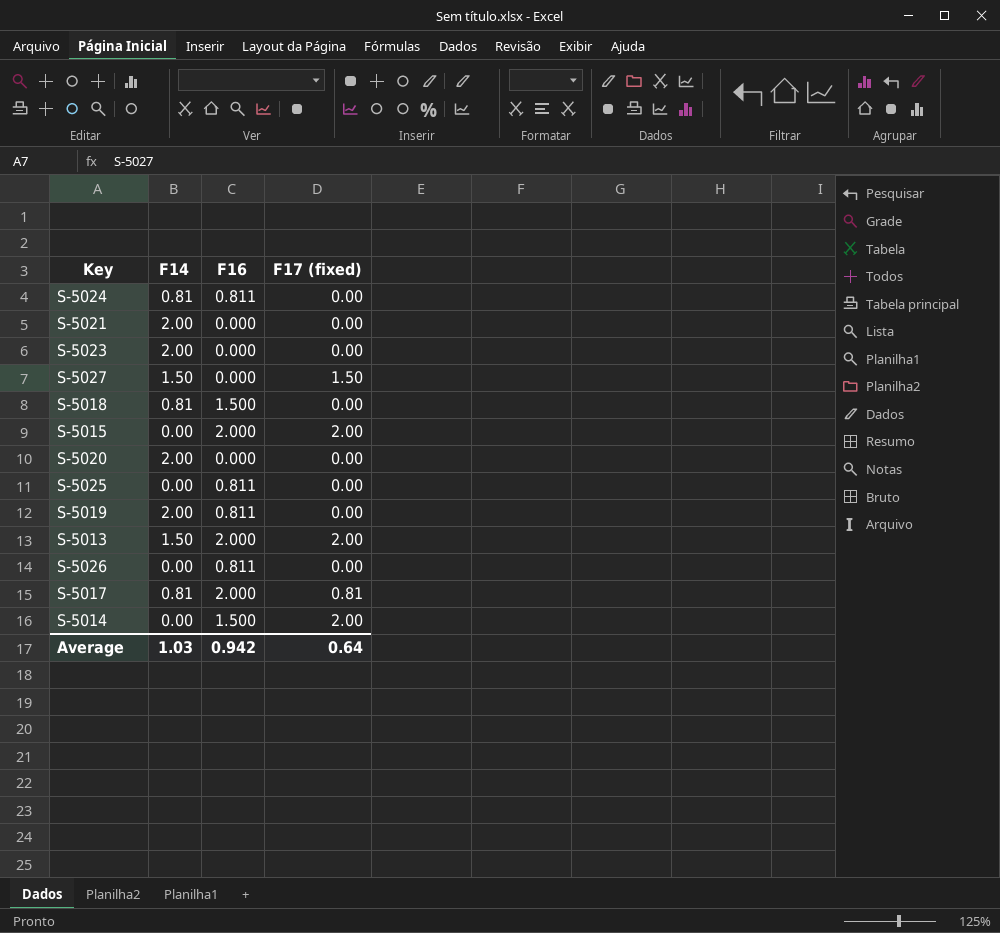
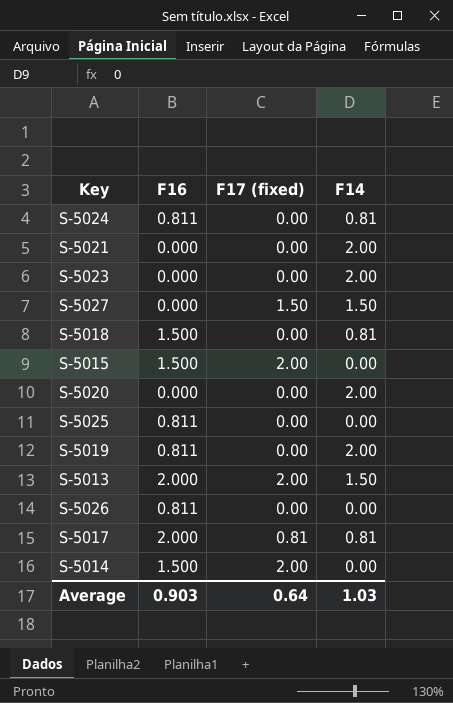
column F14 | position: 2 -> 4
S-5015 | F16: 2.000 -> 1.500
Average | F16: 0.942 -> 0.903

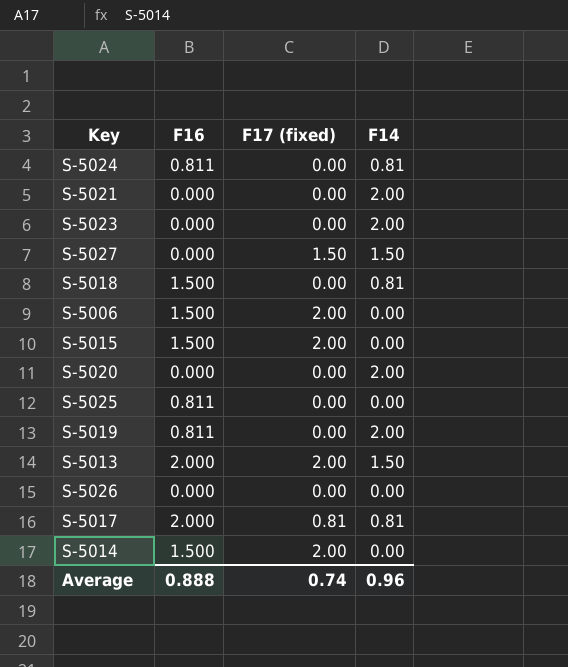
row S-5006: none -> 1.500 | 2.00 | 0.00
S-5026 | F16: 0.811 -> 0.000
Average | F16: 0.903 -> 0.888
Average | F17 (fixed): 0.64 -> 0.74
Average | F14: 1.03 -> 0.96

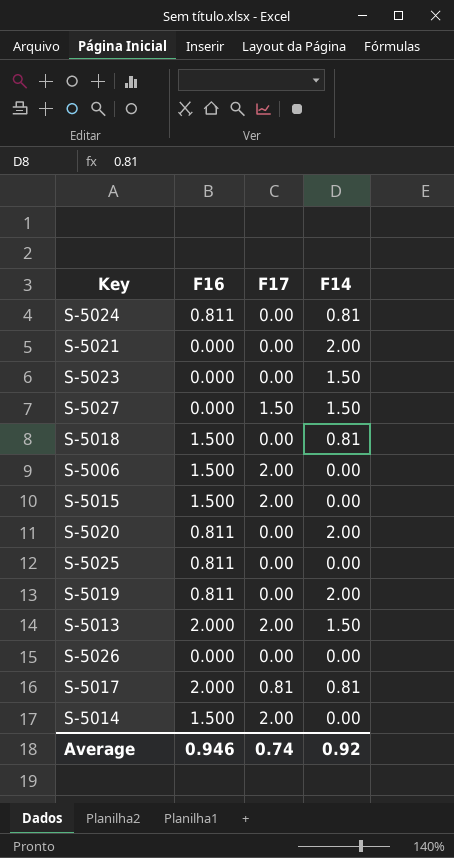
column name: F17 (fixed) -> F17
S-5023 | F14: 2.00 -> 1.50
S-5020 | F16: 0.000 -> 0.811
Average | F16: 0.888 -> 0.946
Average | F14: 0.96 -> 0.92

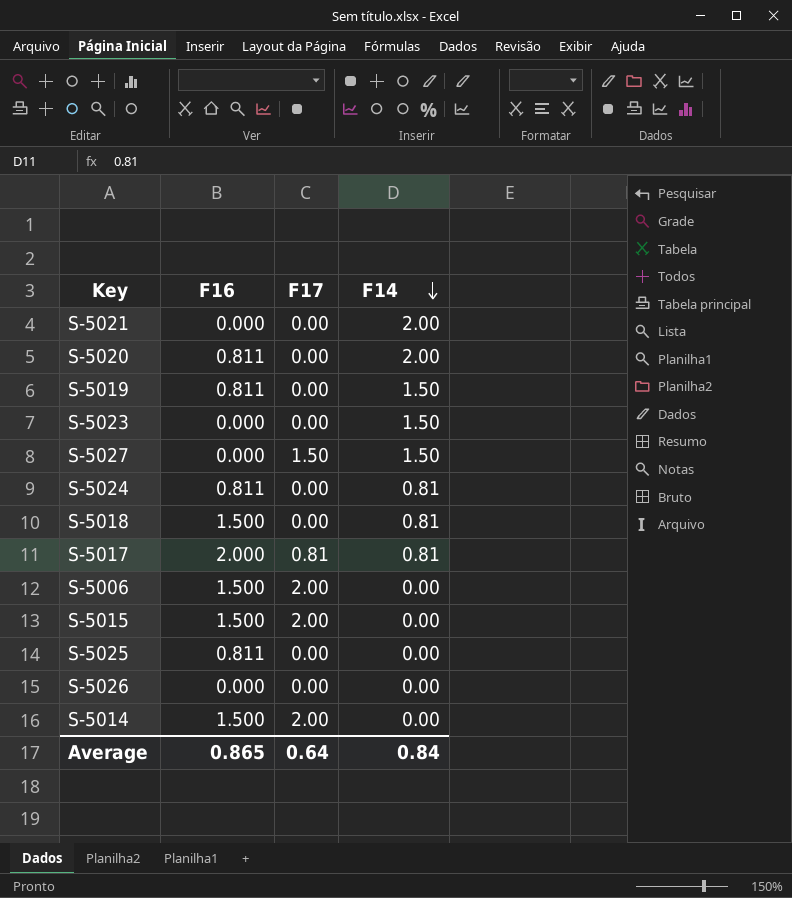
row order: none -> F14 descending
row S-5013: 2.000 | 2.00 | 1.50 -> none
S-5019 | F14: 2.00 -> 1.50
Average | F16: 0.946 -> 0.865
Average | F17: 0.74 -> 0.64
Average | F14: 0.92 -> 0.84

